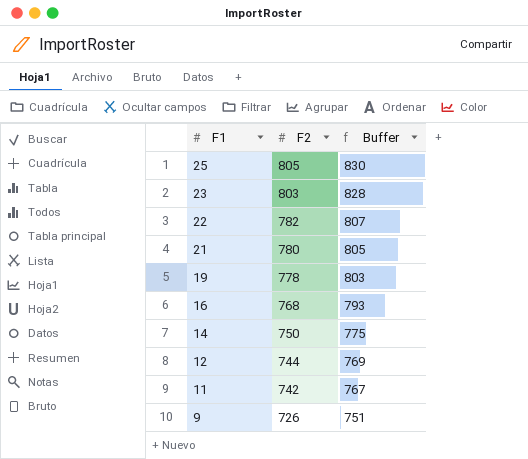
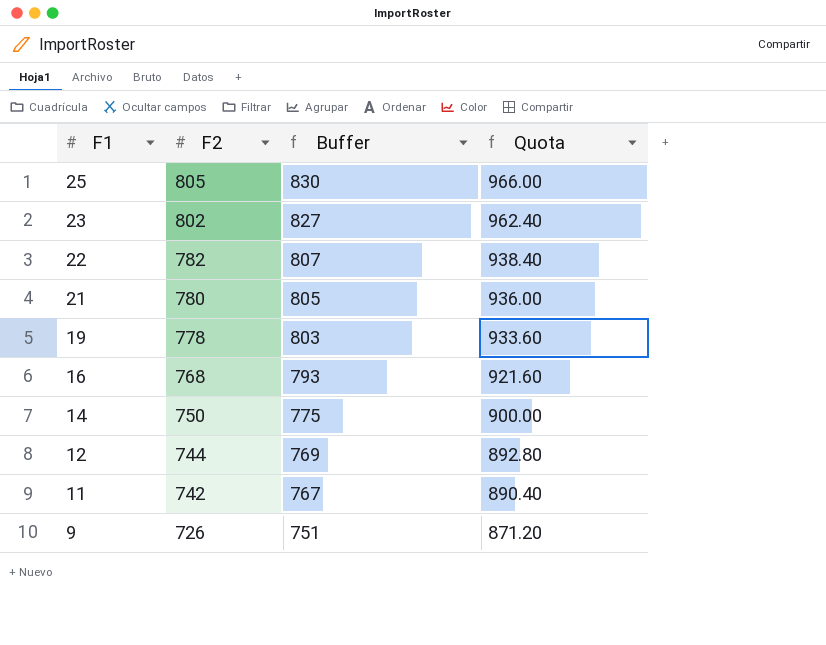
column Quota | formula: none -> [F2] * 1.2
23 | F2: 803 -> 802
23 | Buffer: 828 -> 827

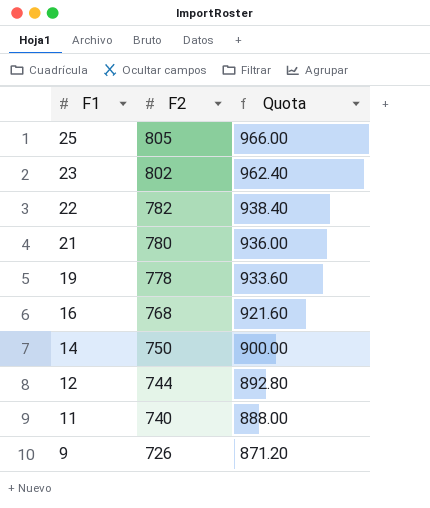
column Buffer | formula: [F2] + 25 -> none
11 | F2: 742 -> 740
11 | Quota: 890.40 -> 888.00

